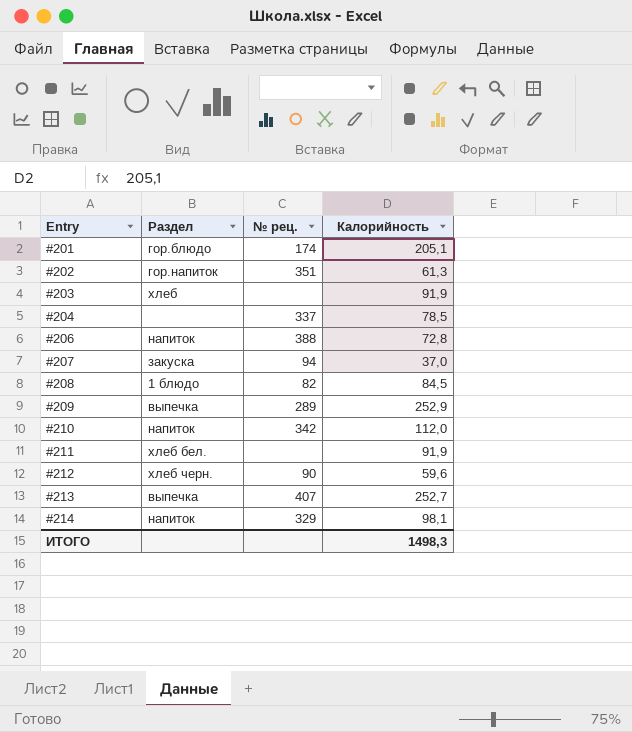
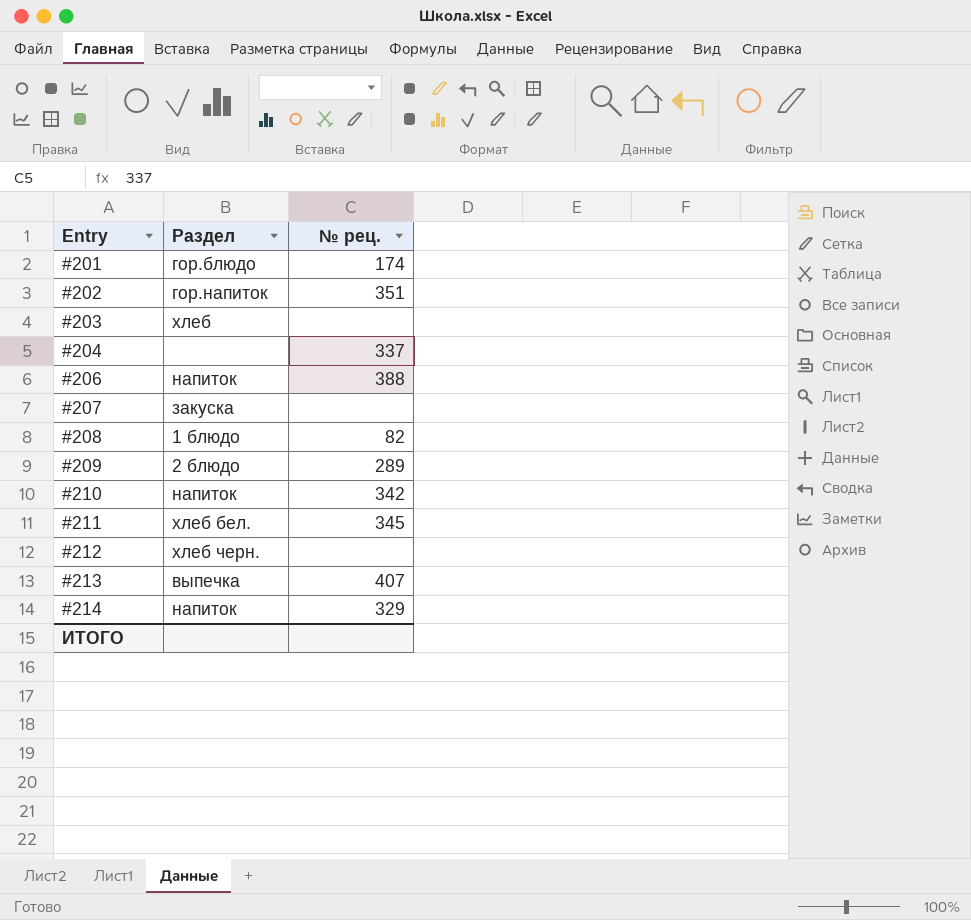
column Калорийность | position: 4 -> none
#207 | № рец.: 94 -> none
#209 | Раздел: выпечка -> 2 блюдо
#211 | № рец.: none -> 345
#212 | № рец.: 90 -> none

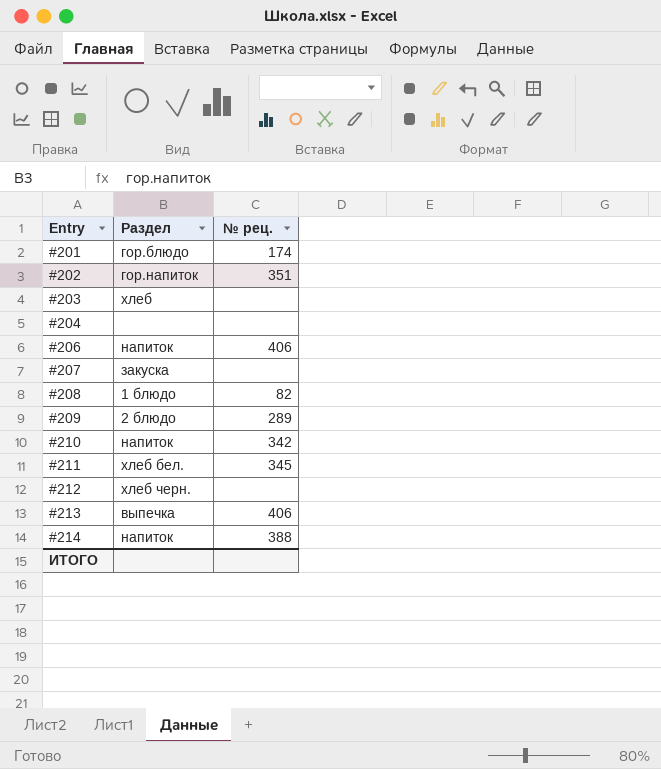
#204 | № рец.: 337 -> none
#206 | № рец.: 388 -> 406
#213 | № рец.: 407 -> 406
#214 | № рец.: 329 -> 388

